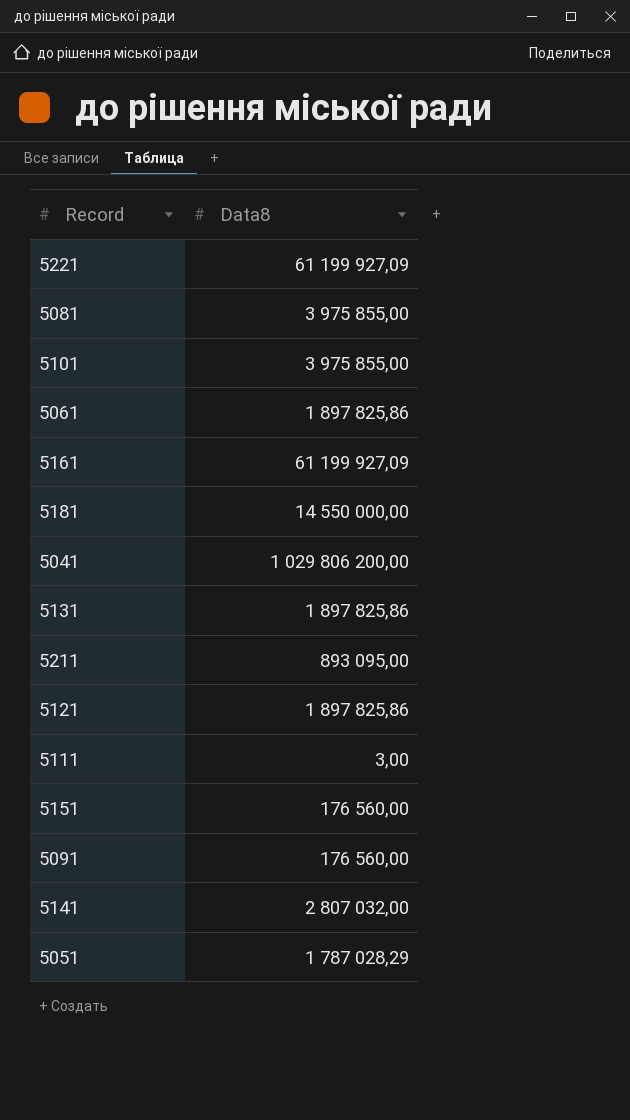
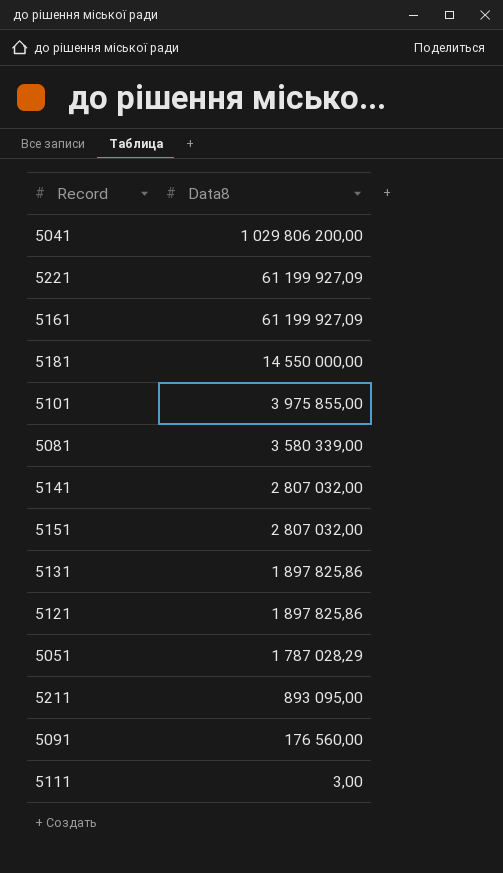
row order: none -> Data8 descending
row 5061: 1 897 825,86 -> none
5081 | Data8: 3 975 855,00 -> 3 580 339,00
5151 | Data8: 176 560,00 -> 2 807 032,00

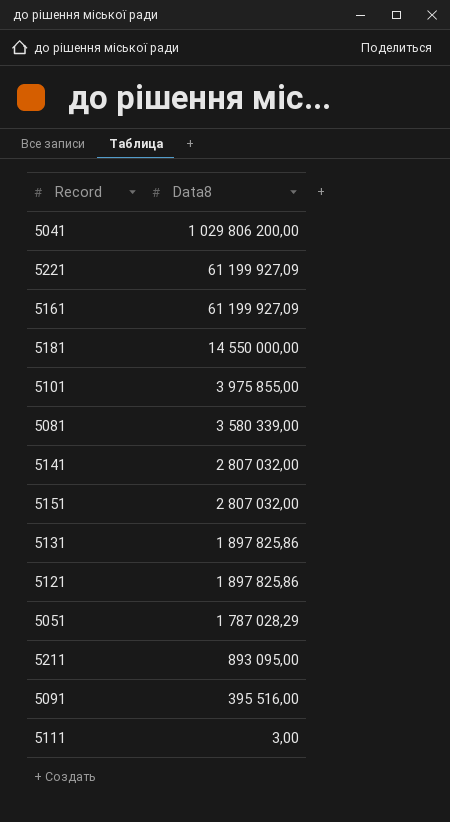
5091 | Data8: 176 560,00 -> 395 516,00

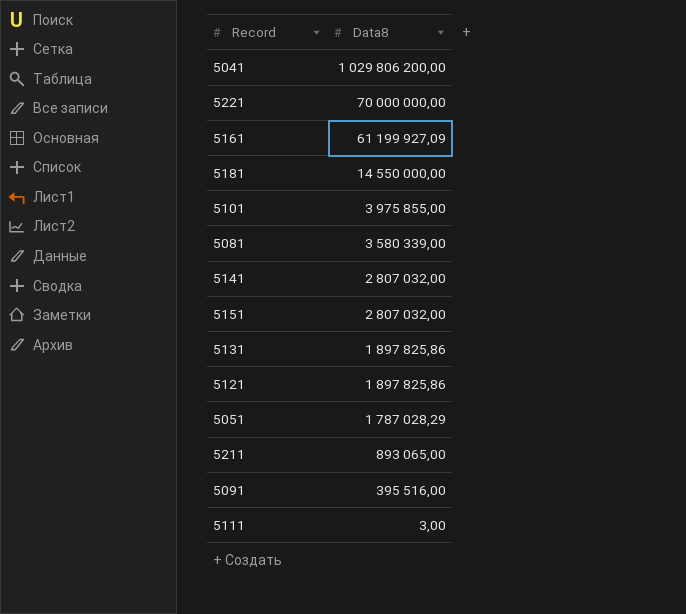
5221 | Data8: 61 199 927,09 -> 70 000 000,00
5211 | Data8: 893 095,00 -> 893 065,00

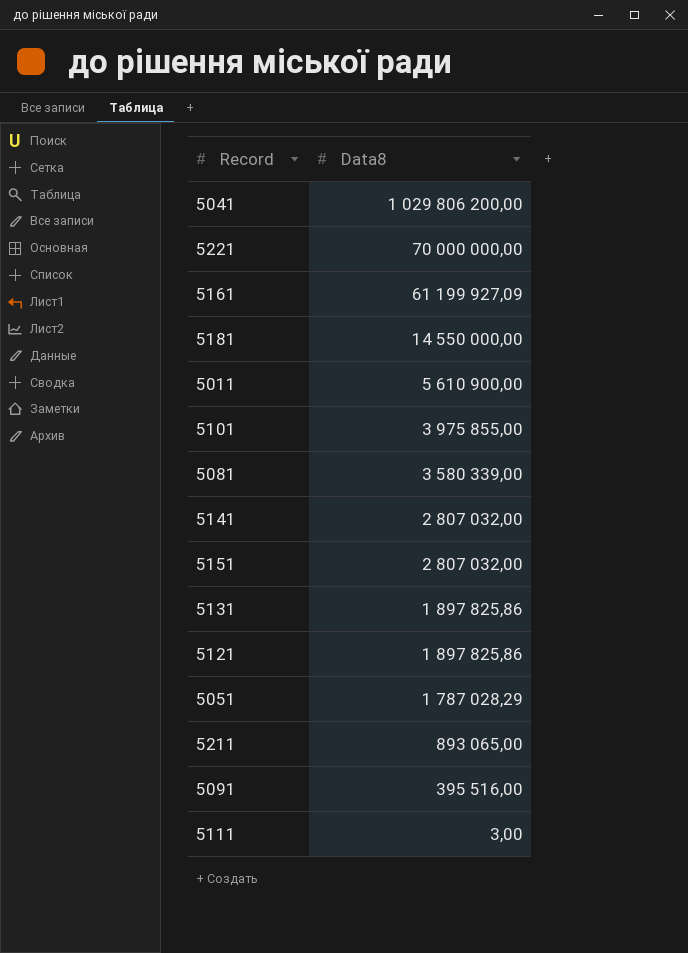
row 5011: none -> 5 610 900,00

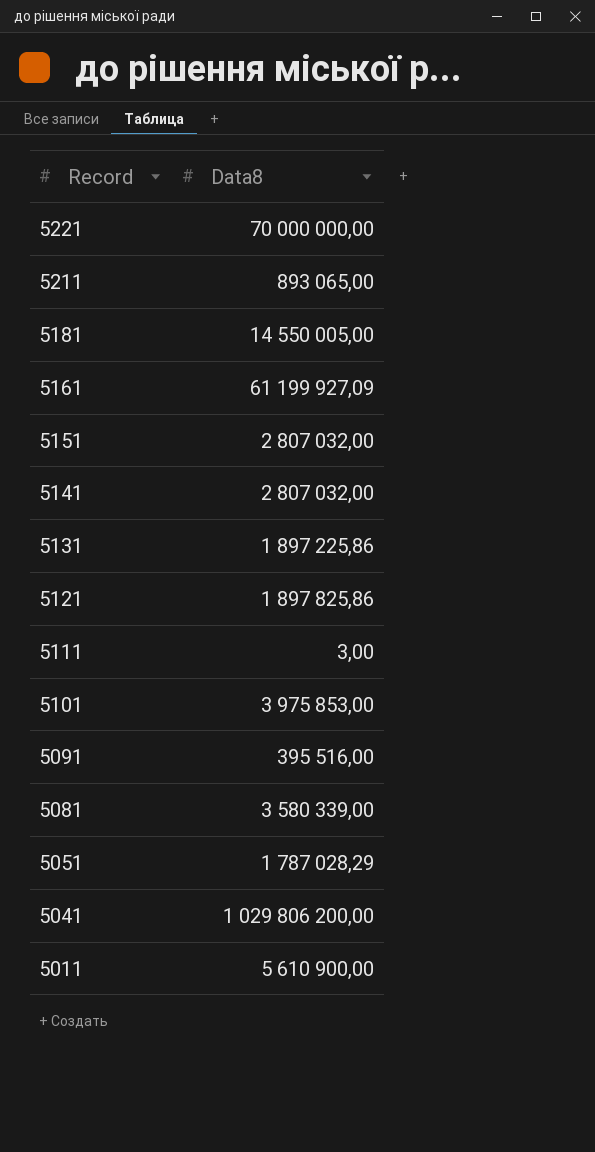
row order: Data8 descending -> Record descending
5181 | Data8: 14 550 000,00 -> 14 550 005,00
5131 | Data8: 1 897 825,86 -> 1 897 225,86
5101 | Data8: 3 975 855,00 -> 3 975 853,00

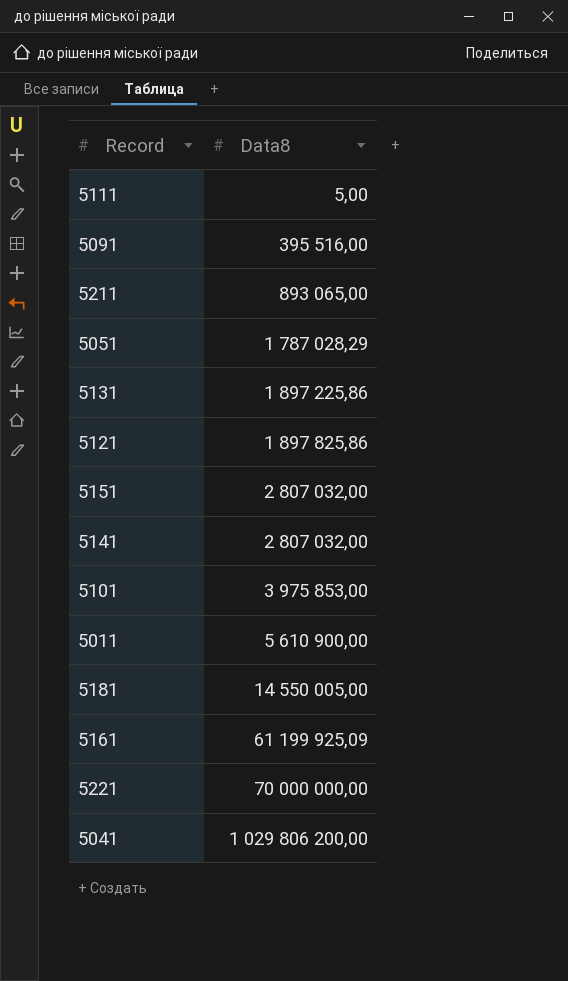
row order: Record descending -> Data8 ascending
row 5081: 3 580 339,00 -> none
5111 | Data8: 3,00 -> 5,00
5161 | Data8: 61 199 927,09 -> 61 199 925,09

